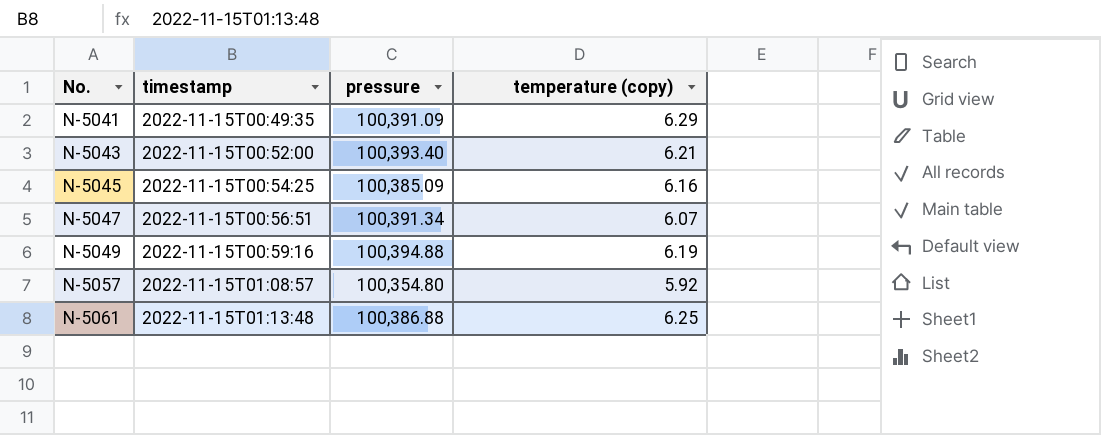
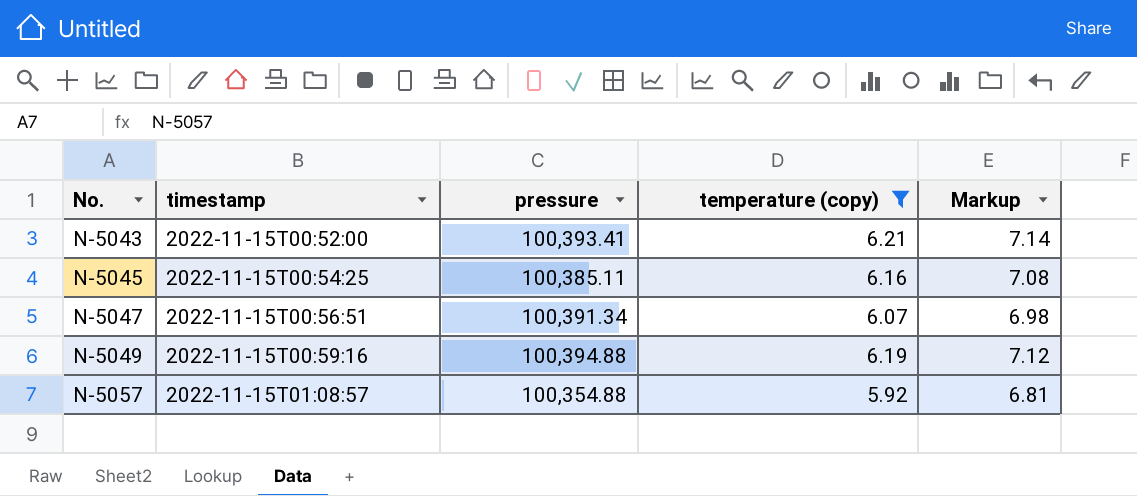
filter: none -> temperature (copy) <= 6.21
column Markup | formula: none -> [temperature (copy)] * 1.15
N-5043 | pressure: 100,393.40 -> 100,393.41
N-5045 | pressure: 100,385.09 -> 100,385.11
N-5057 | pressure: 100,354.80 -> 100,354.88

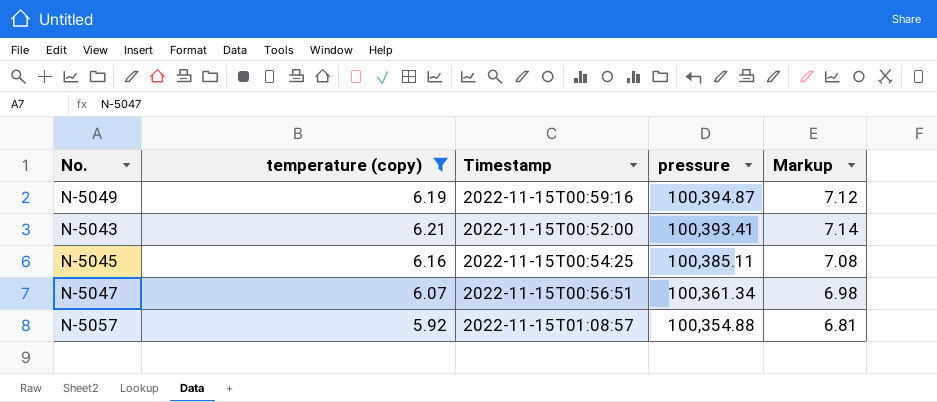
row order: No. ascending -> pressure descending
column temperature (copy) | position: 4 -> 2
column name: timestamp -> Timestamp
N-5049 | pressure: 100,394.88 -> 100,394.87
N-5047 | pressure: 100,391.34 -> 100,361.34

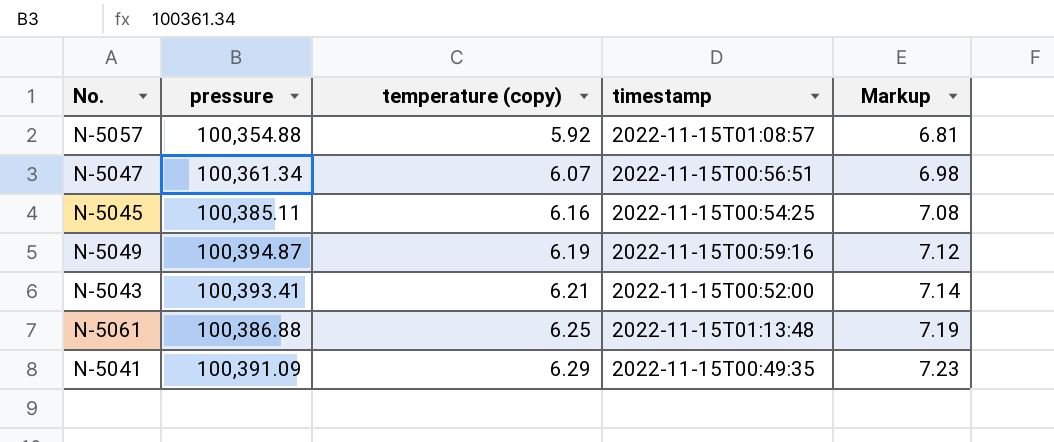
filter: temperature (copy) <= 6.21 -> none
row order: pressure descending -> temperature (copy) ascending
column pressure | position: 4 -> 2
column name: Timestamp -> timestamp

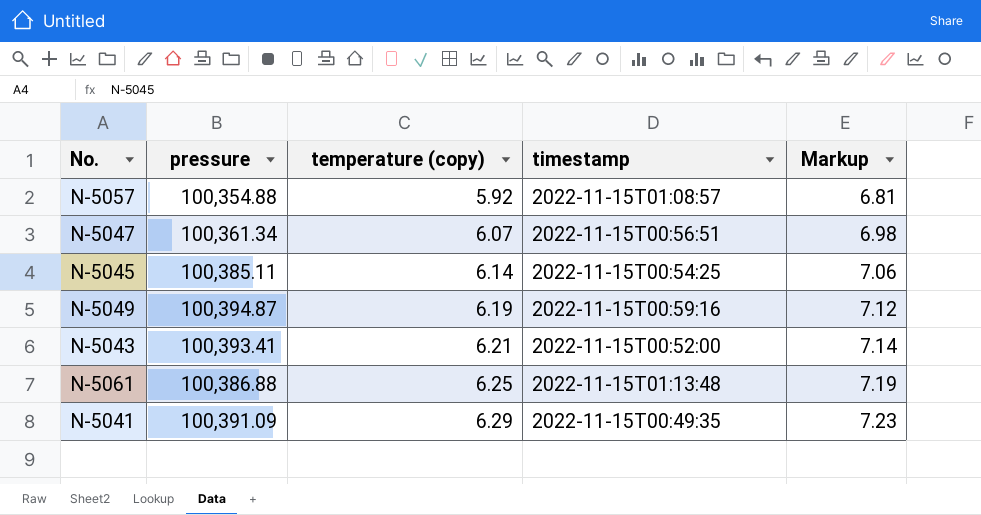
N-5045 | temperature (copy): 6.16 -> 6.14
N-5045 | Markup: 7.08 -> 7.06

